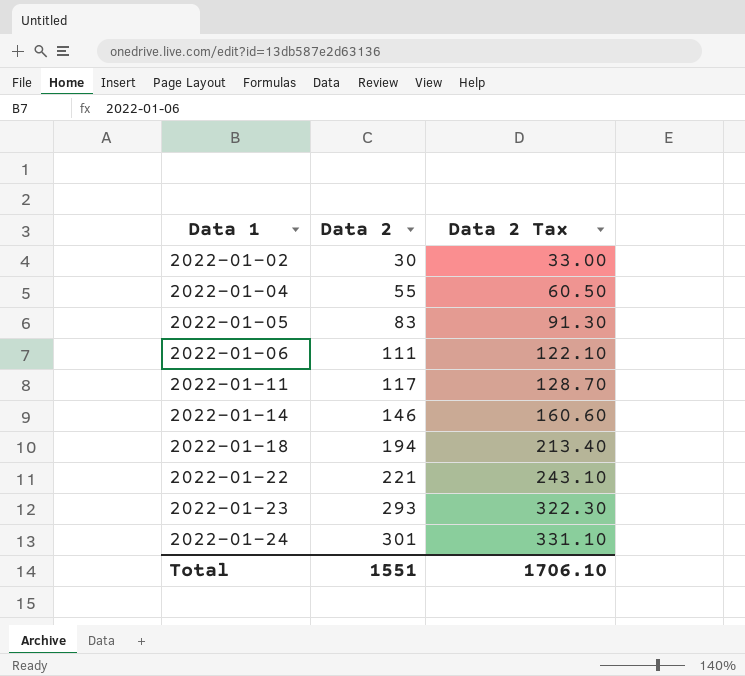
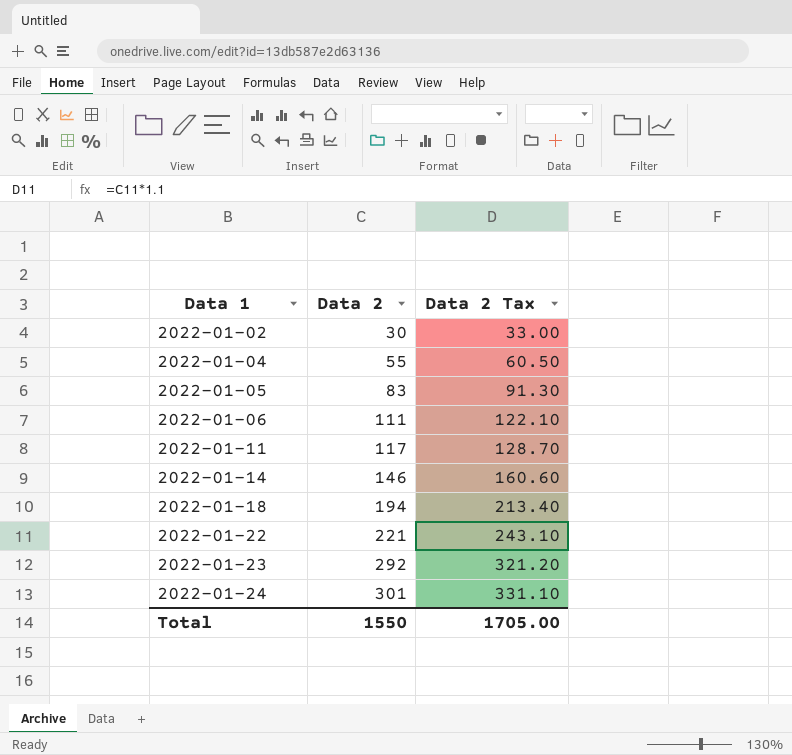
2022-01-23 | Data 2: 293 -> 292
2022-01-23 | Data 2 Tax: 322.30 -> 321.20
Total | Data 2: 1551 -> 1550
Total | Data 2 Tax: 1706.10 -> 1705.00

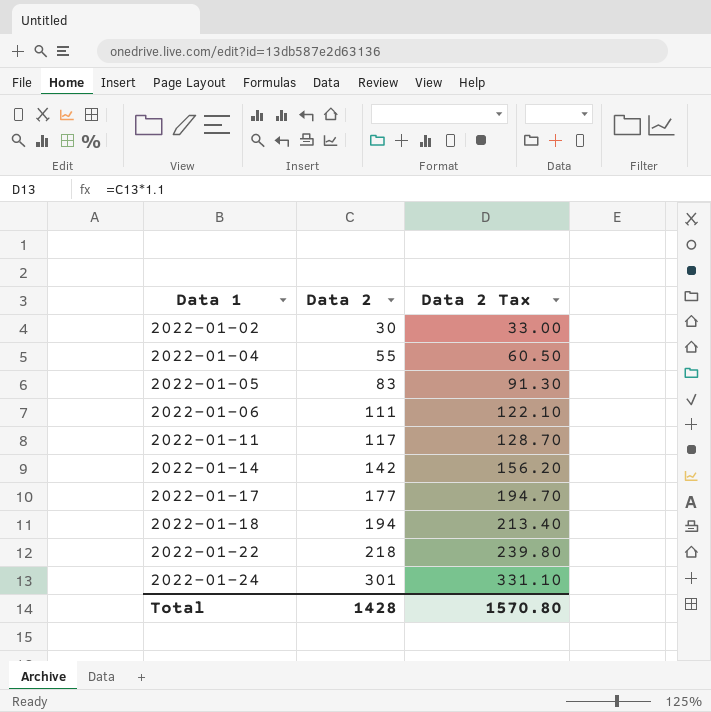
row 2022-01-23: 292 | 321.20 -> none
2022-01-14 | Data 2: 146 -> 142
2022-01-14 | Data 2 Tax: 160.60 -> 156.20
row 2022-01-17: none -> 177 | 194.70
2022-01-22 | Data 2: 221 -> 218
2022-01-22 | Data 2 Tax: 243.10 -> 239.80
Total | Data 2: 1550 -> 1428
Total | Data 2 Tax: 1705.00 -> 1570.80

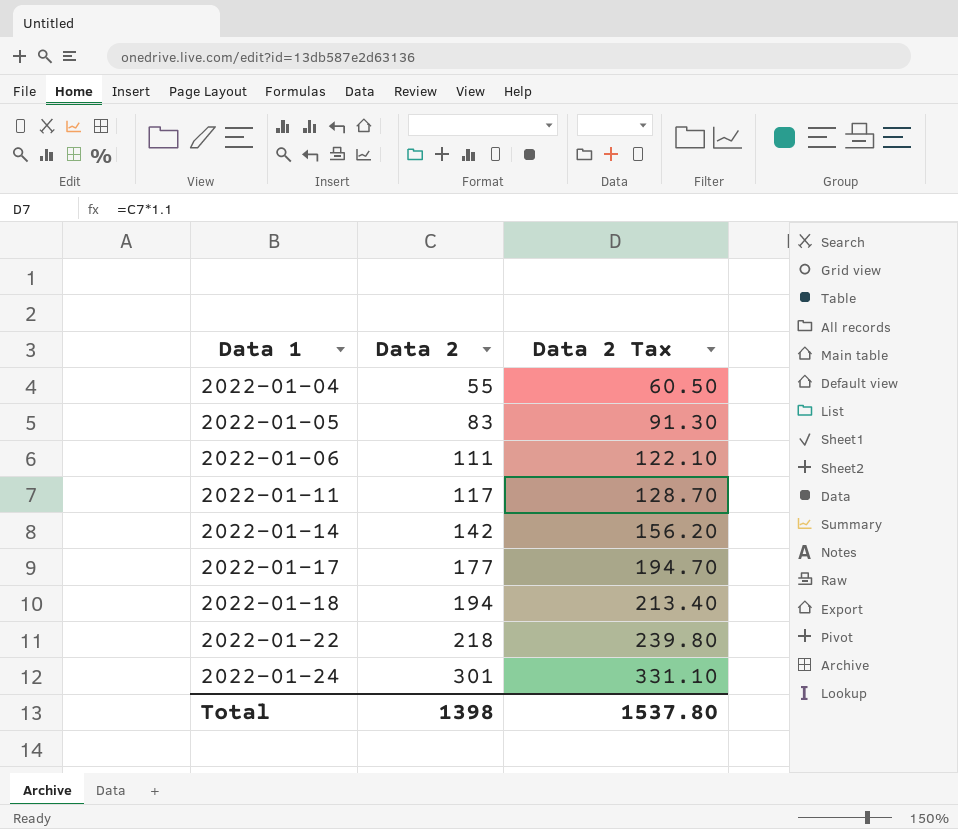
row 2022-01-02: 30 | 33.00 -> none
Total | Data 2: 1428 -> 1398
Total | Data 2 Tax: 1570.80 -> 1537.80

